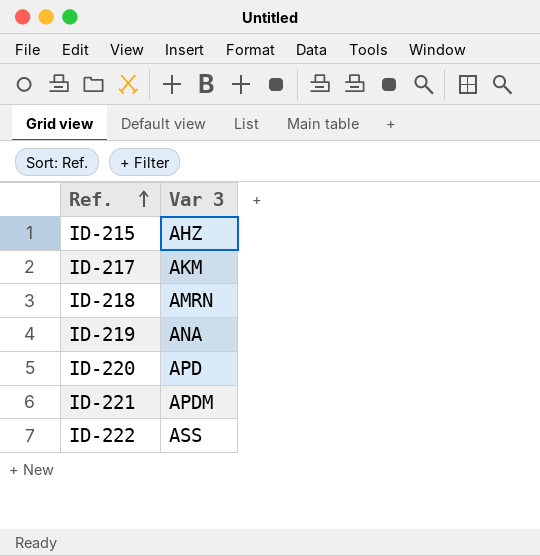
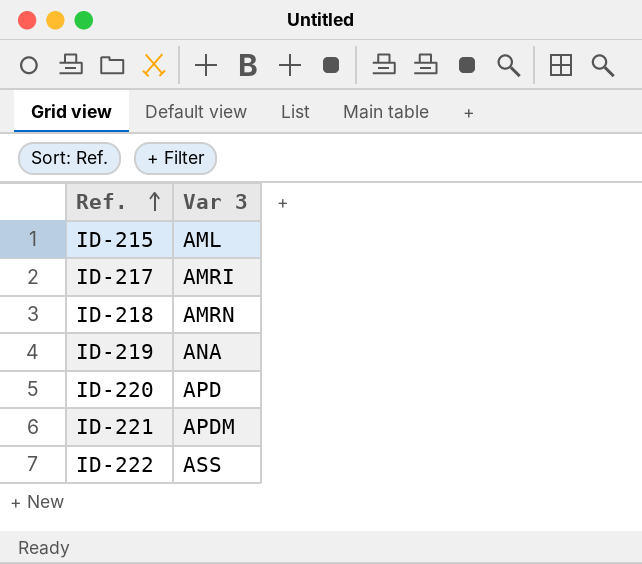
ID-215 | Var 3: AHZ -> AML
ID-217 | Var 3: AKM -> AMRI

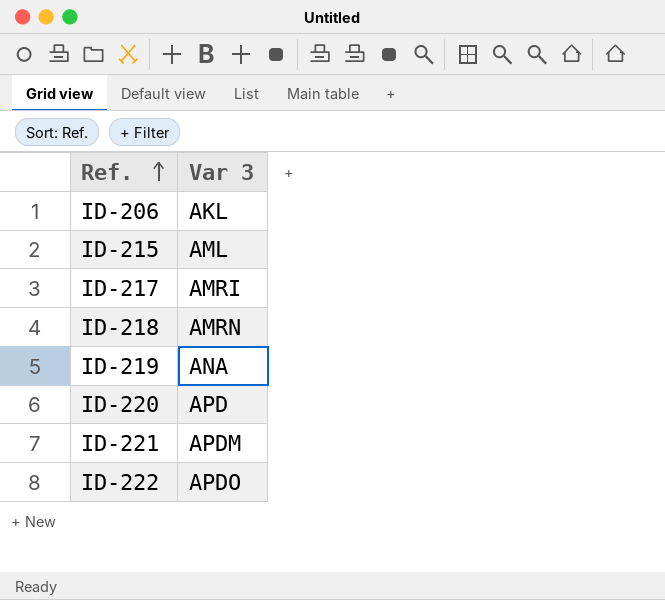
row ID-206: none -> AKL
ID-222 | Var 3: ASS -> APDO

